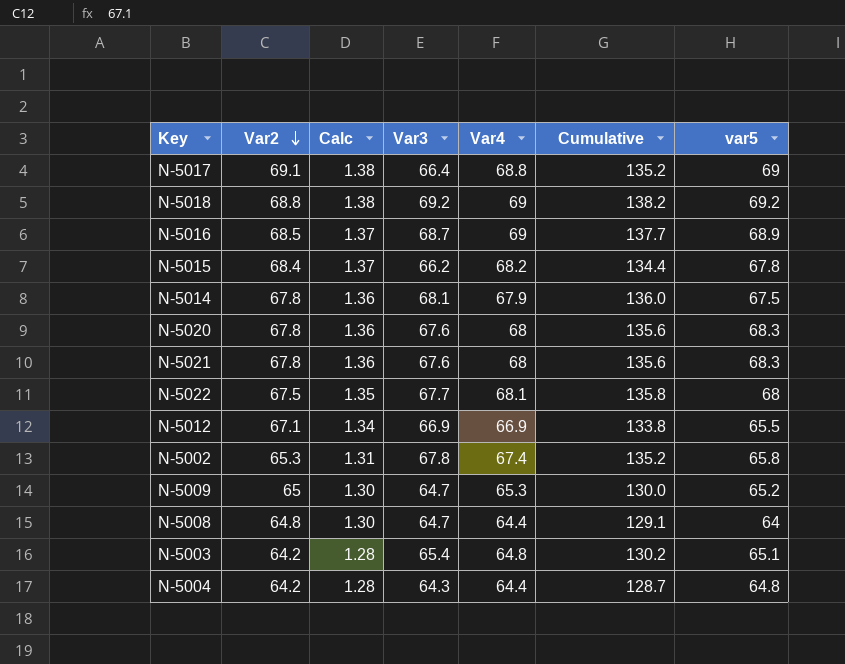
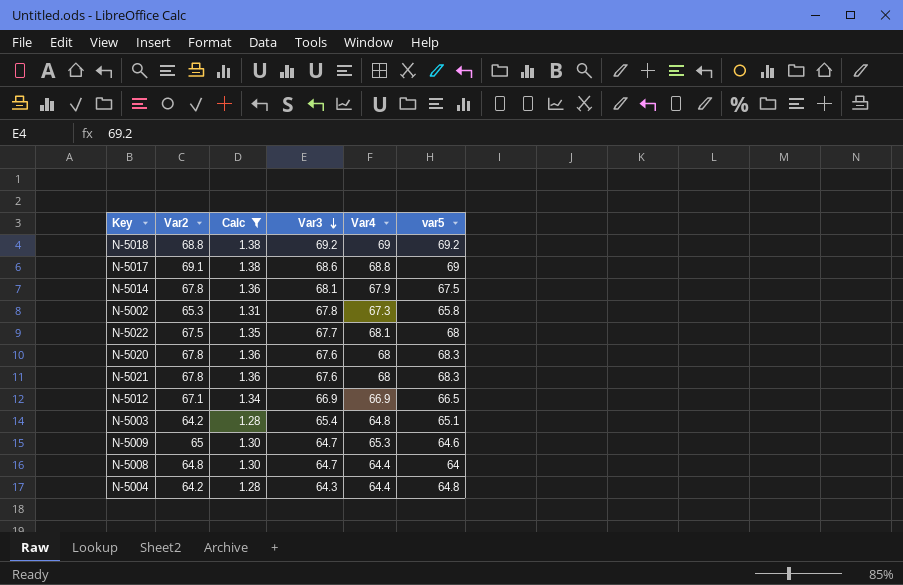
filter: none -> Calc != 1.37
row order: Var2 descending -> Var3 descending
column Cumulative | formula: [Var3] + [Var4] -> none
N-5017 | Var3: 66.4 -> 68.6
N-5002 | Var4: 67.4 -> 67.3
N-5012 | var5: 65.5 -> 66.5
N-5009 | var5: 65.2 -> 64.6

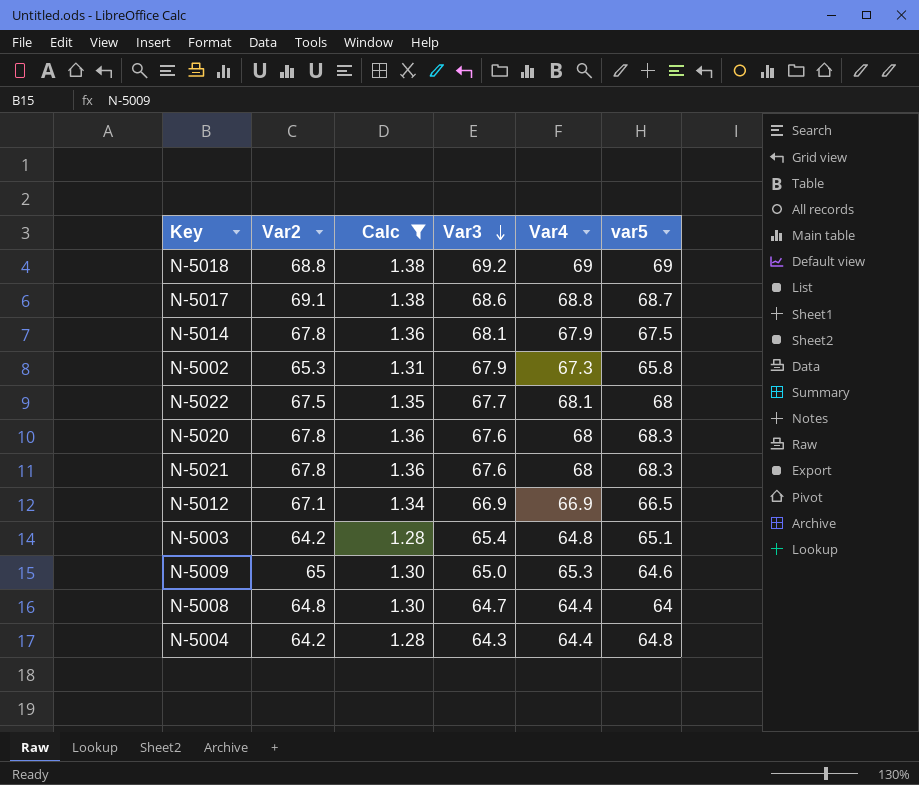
N-5018 | var5: 69.2 -> 69
N-5017 | var5: 69 -> 68.7
N-5002 | Var3: 67.8 -> 67.9
N-5009 | Var3: 64.7 -> 65.0

